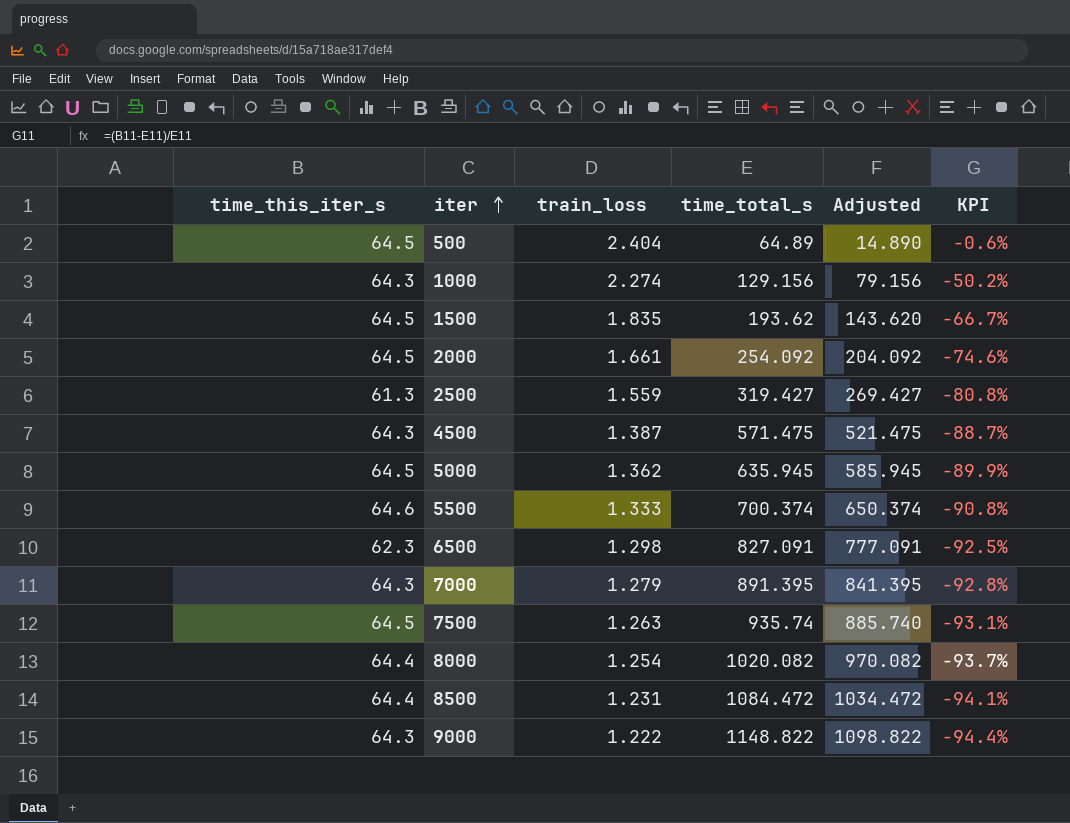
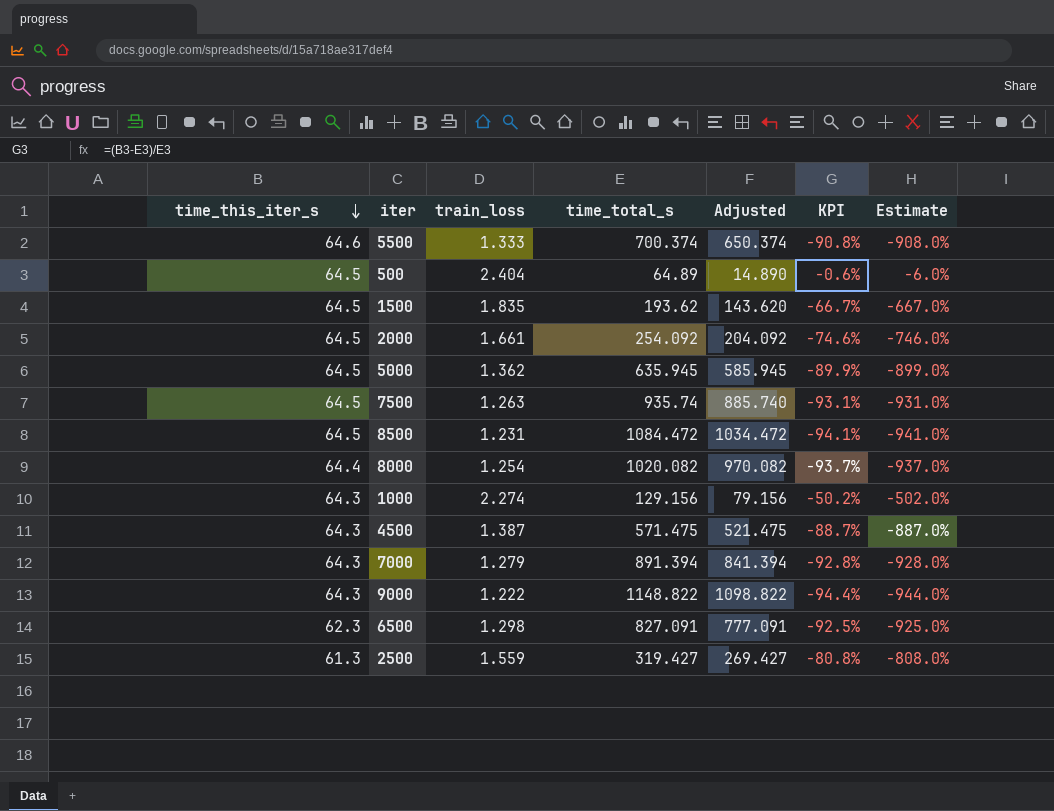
row order: iter ascending -> time_this_iter_s descending
column Estimate | formula: none -> [KPI] * 10
8500 | time_this_iter_s: 64.4 -> 64.5
7000 | time_total_s: 891.395 -> 891.394
7000 | Adjusted: 841.395 -> 841.394

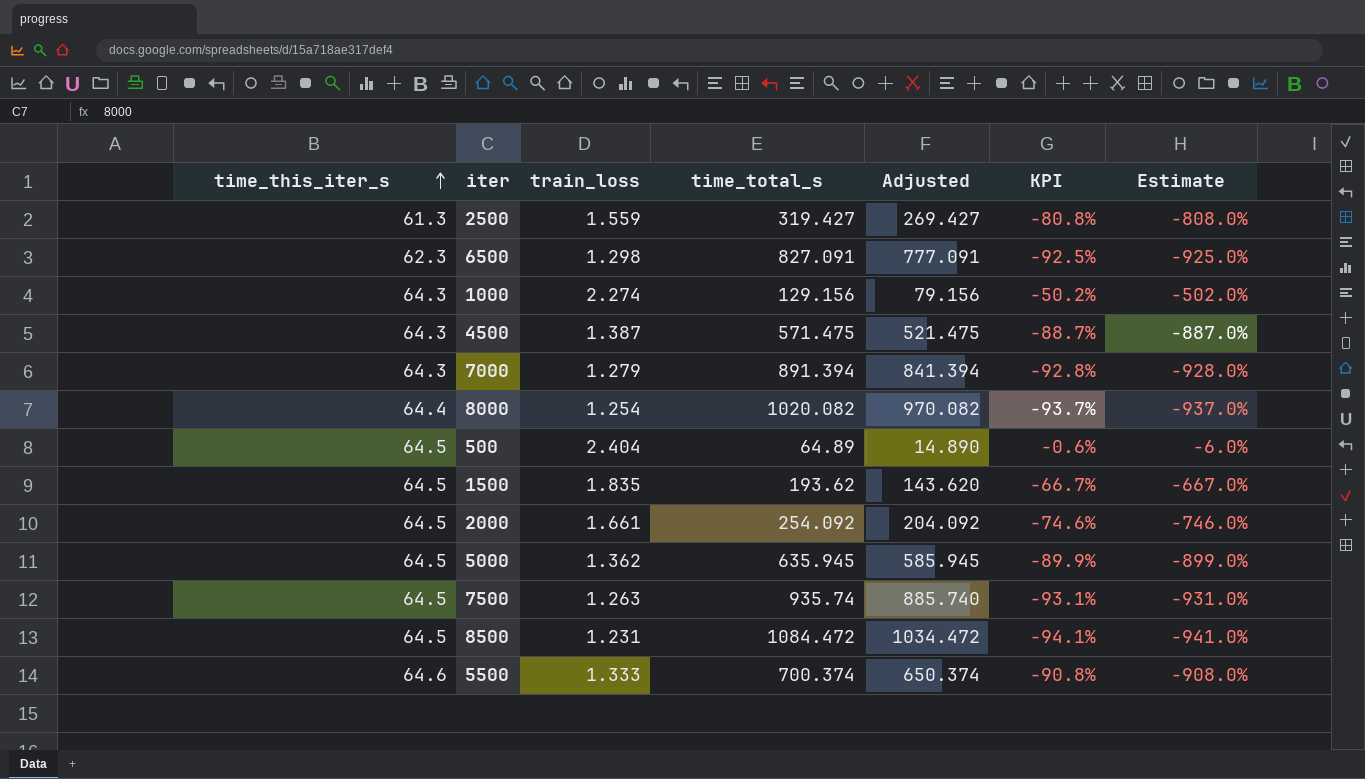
row order: time_this_iter_s descending -> time_this_iter_s ascending
row 9000: 64.3 | 1.222 | 1148.822 | 1098.822 | -94.4% | -944.0% -> none

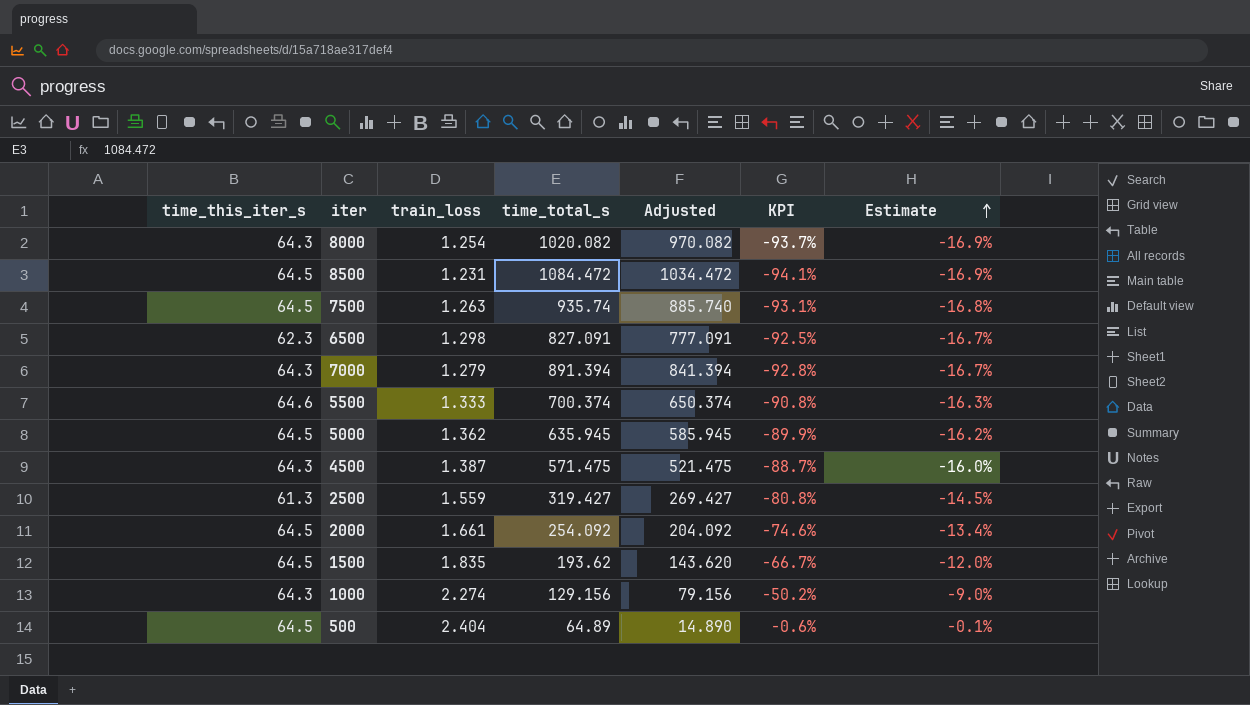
row order: time_this_iter_s ascending -> Estimate ascending
column Estimate | formula: [KPI] * 10 -> [KPI] * 0.18
8000 | time_this_iter_s: 64.4 -> 64.3

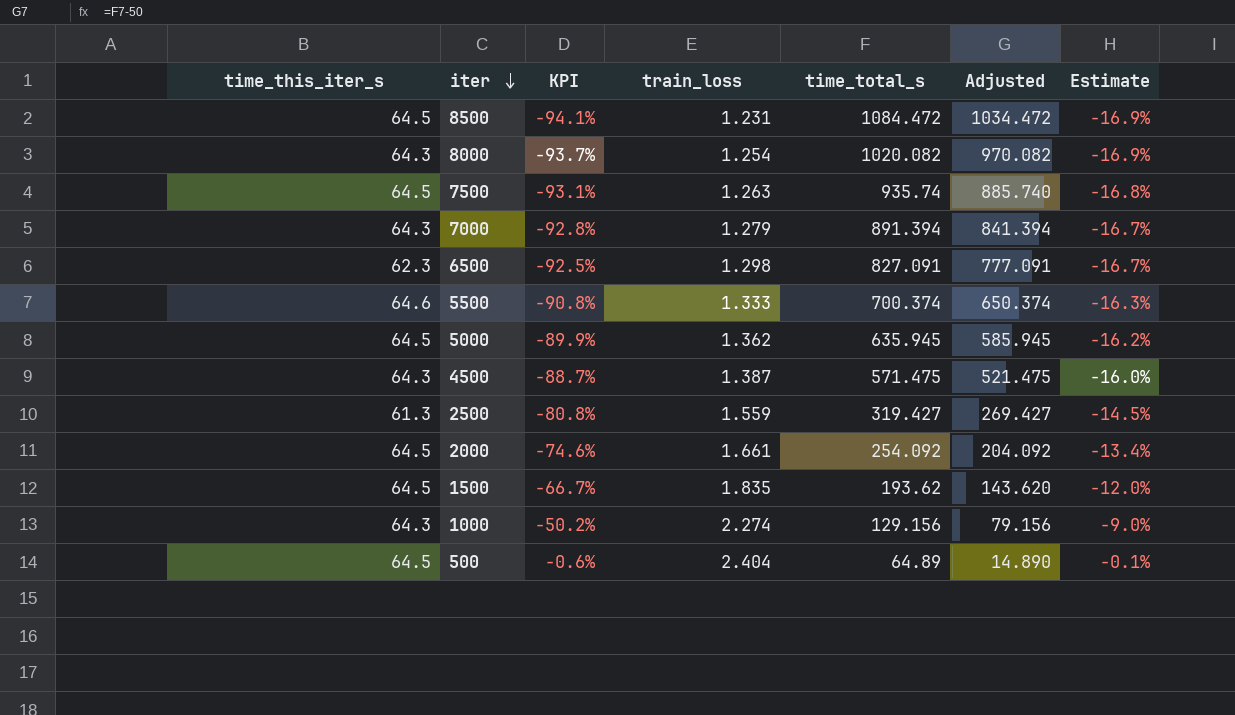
row order: Estimate ascending -> iter descending
column KPI | position: 6 -> 3

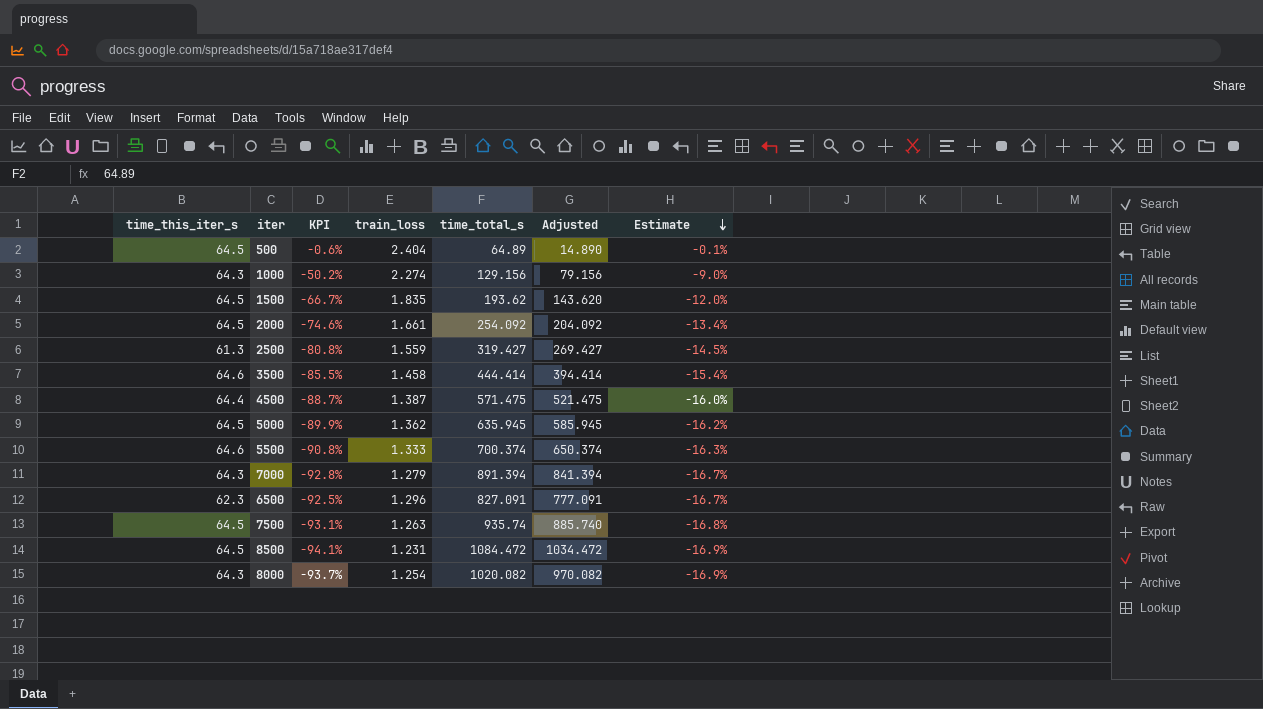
row order: iter descending -> Estimate descending
row 3500: none -> 64.6 | -85.5% | 1.458 | 444.414 | 394.414 | -15.4%
4500 | time_this_iter_s: 64.3 -> 64.4
6500 | train_loss: 1.298 -> 1.296

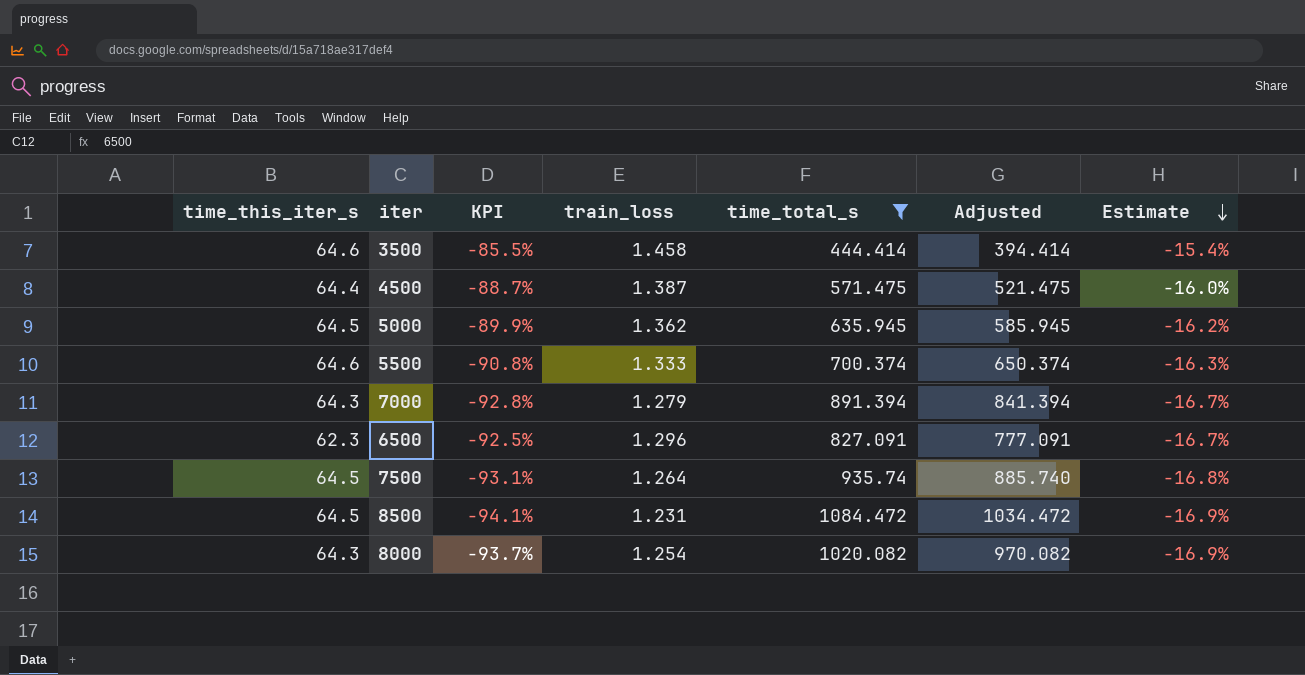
filter: none -> time_total_s >= 444.414
7500 | train_loss: 1.263 -> 1.264

